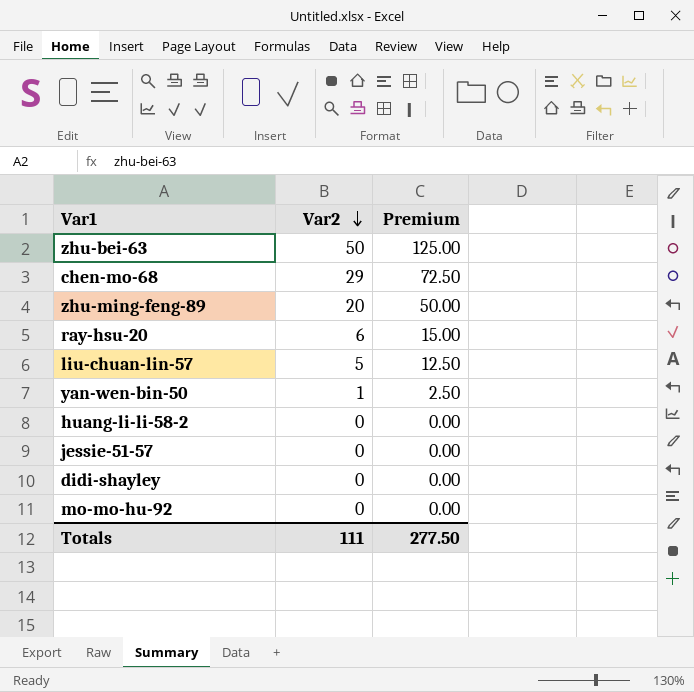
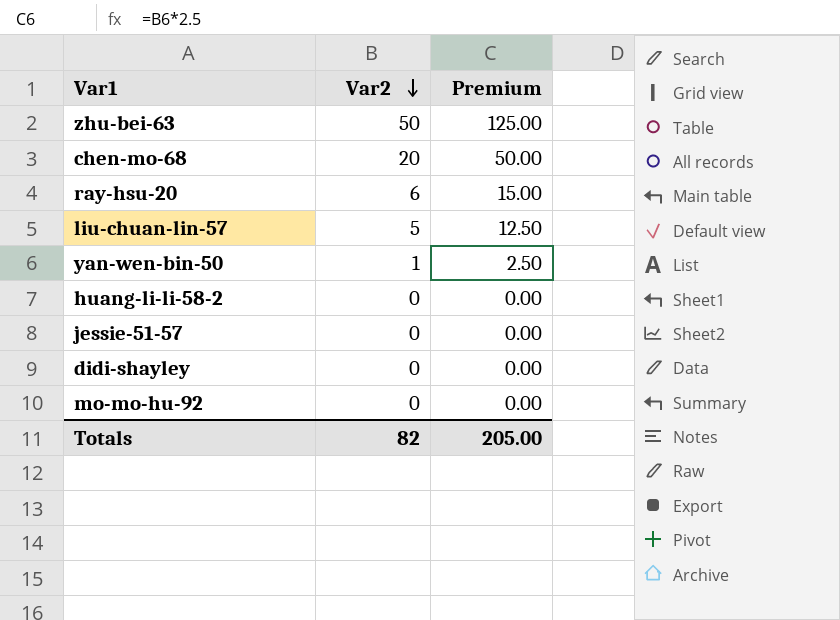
row zhu-ming-feng-89: 20 | 50.00 -> none
chen-mo-68 | Var2: 29 -> 20
chen-mo-68 | Premium: 72.50 -> 50.00
Totals | Var2: 111 -> 82
Totals | Premium: 277.50 -> 205.00

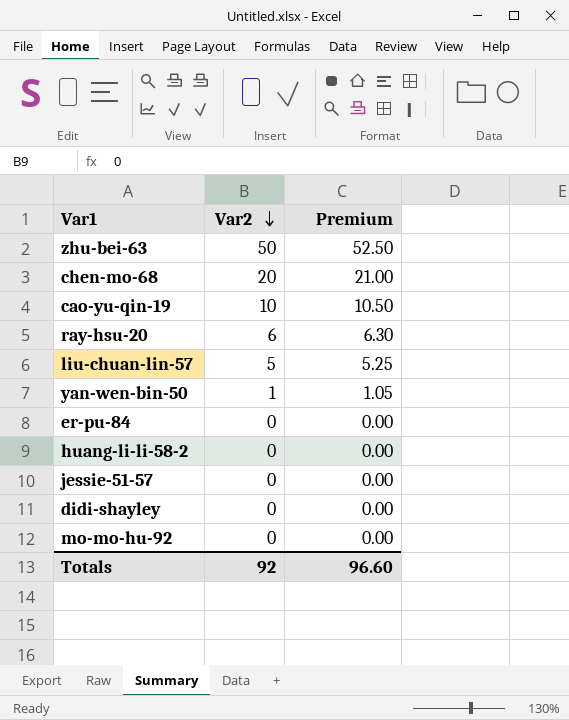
column Premium | formula: [Var2] * 2.5 -> [Var2] * 1.05
row cao-yu-qin-19: none -> 10 | 10.50
row er-pu-84: none -> 0 | 0.00
Totals | Var2: 82 -> 92
Totals | Premium: 205.00 -> 96.60

